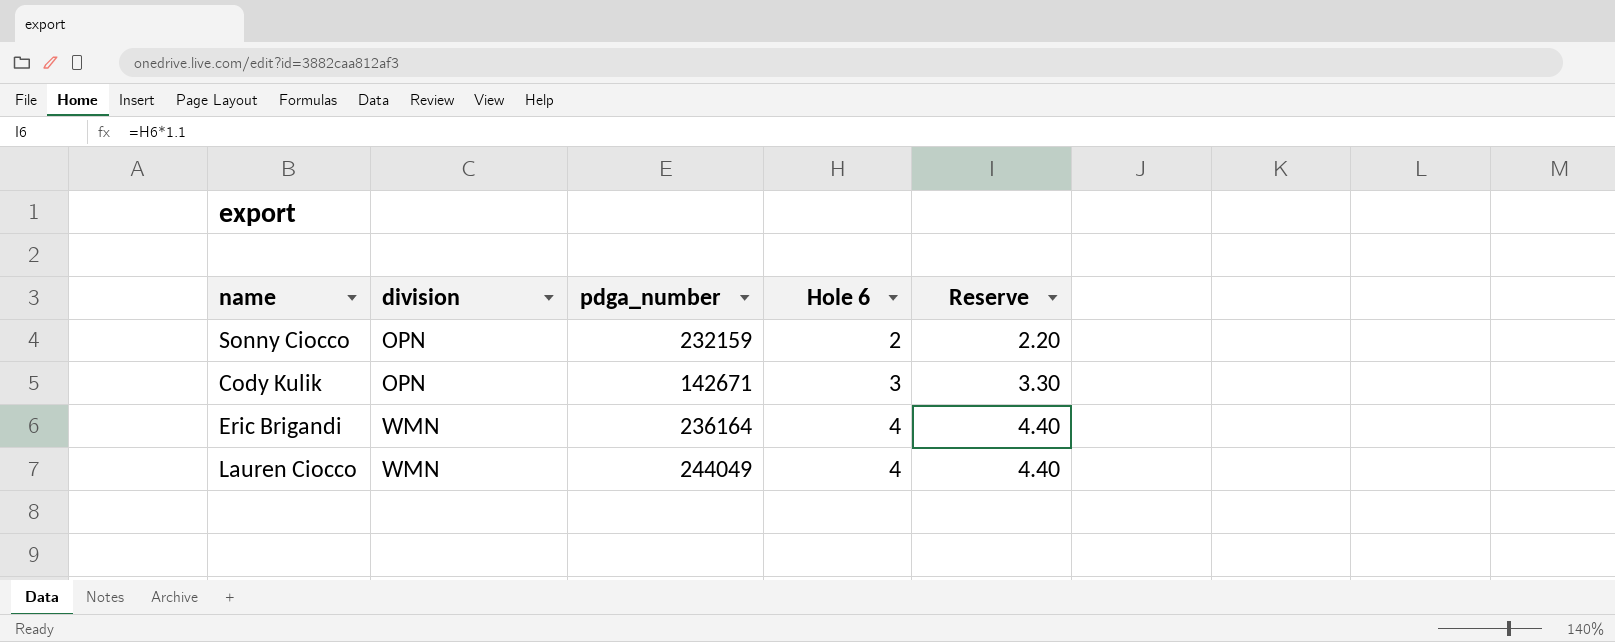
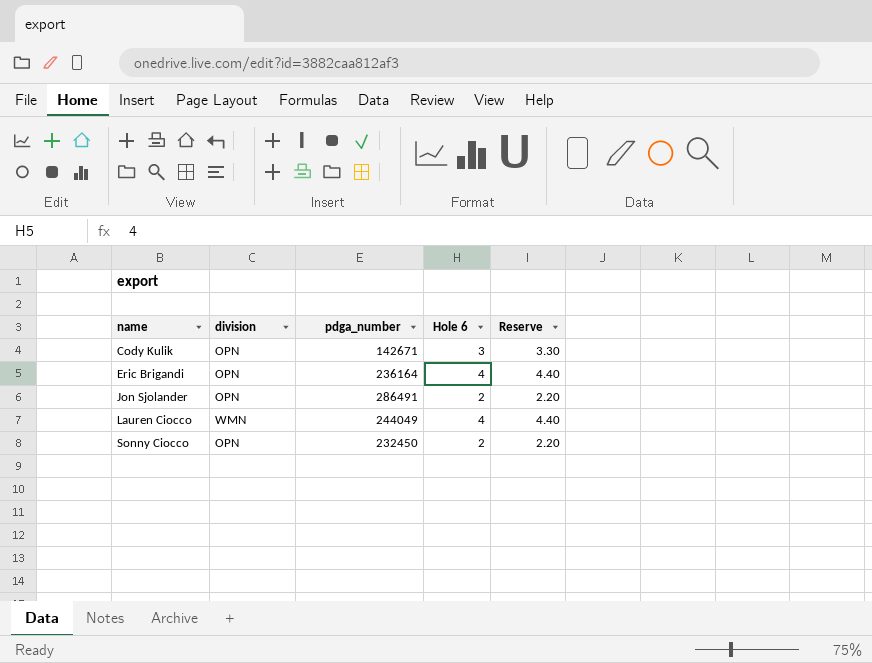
row order: division ascending -> name ascending
Eric Brigandi | division: WMN -> OPN
row Jon Sjolander: none -> OPN | 286491 | 2 | 2.20
Sonny Ciocco | pdga_number: 232159 -> 232450

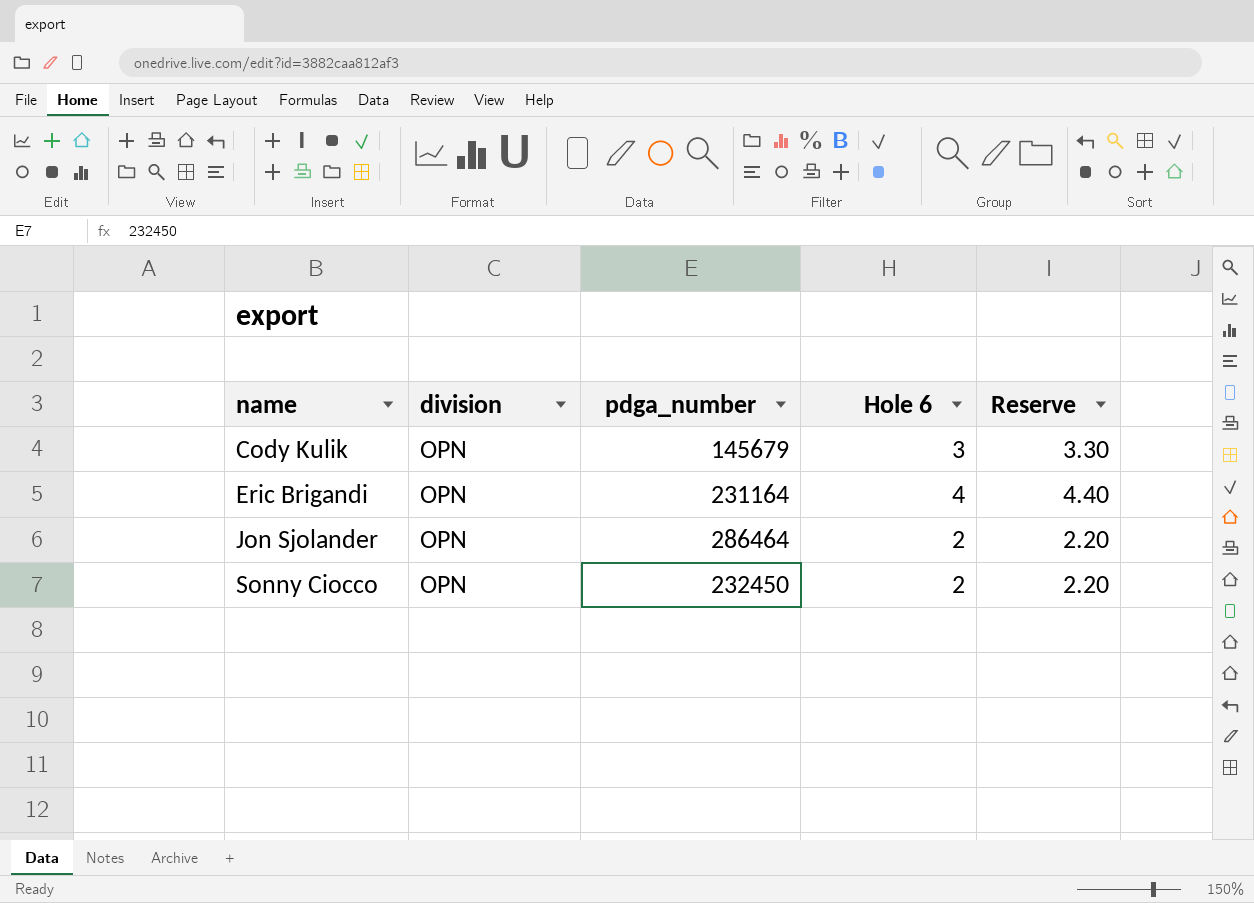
row Lauren Ciocco: WMN | 244049 | 4 | 4.40 -> none
Cody Kulik | pdga_number: 142671 -> 145679
Eric Brigandi | pdga_number: 236164 -> 231164
Jon Sjolander | pdga_number: 286491 -> 286464

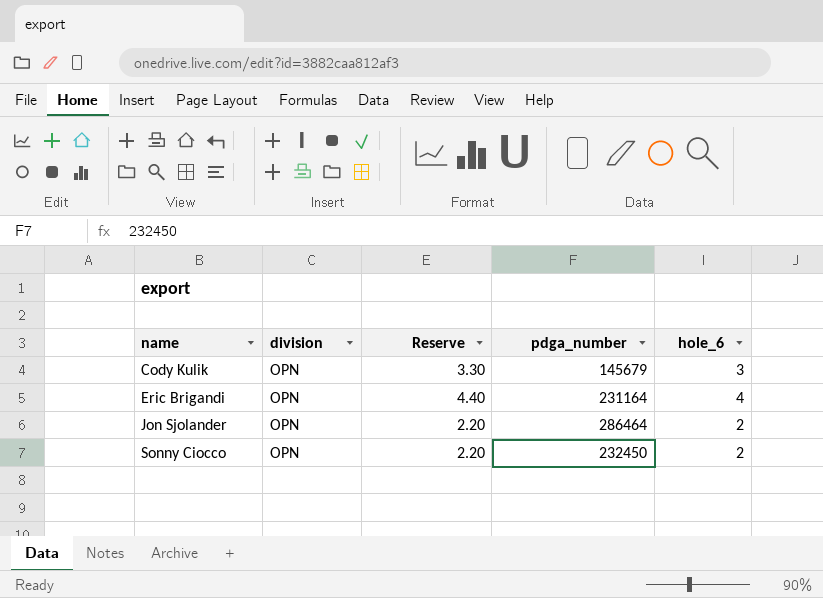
column Reserve | position: 5 -> 3
column name: Hole 6 -> hole_6

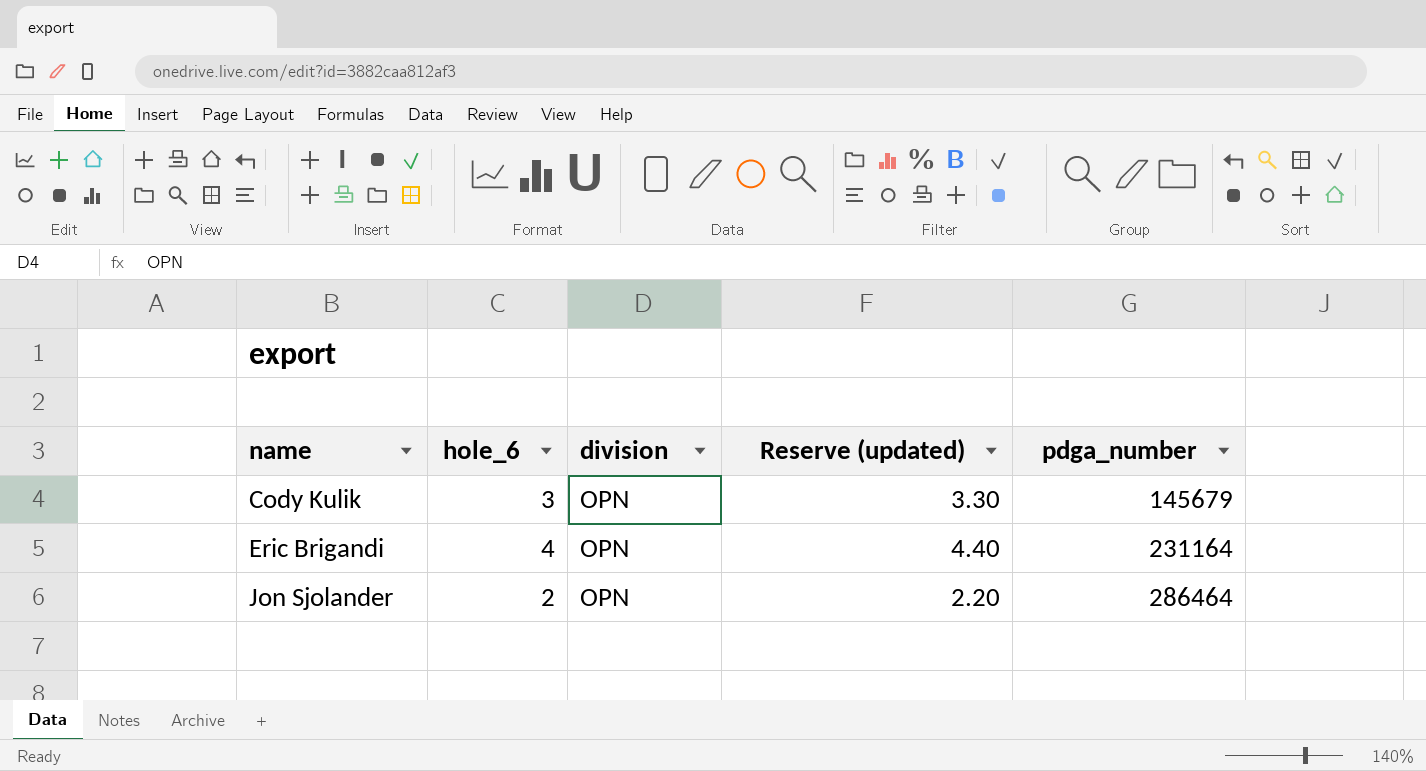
column hole_6 | position: 5 -> 2
column name: Reserve -> Reserve (updated)
row Sonny Ciocco: OPN | 2.20 | 232450 | 2 -> none

